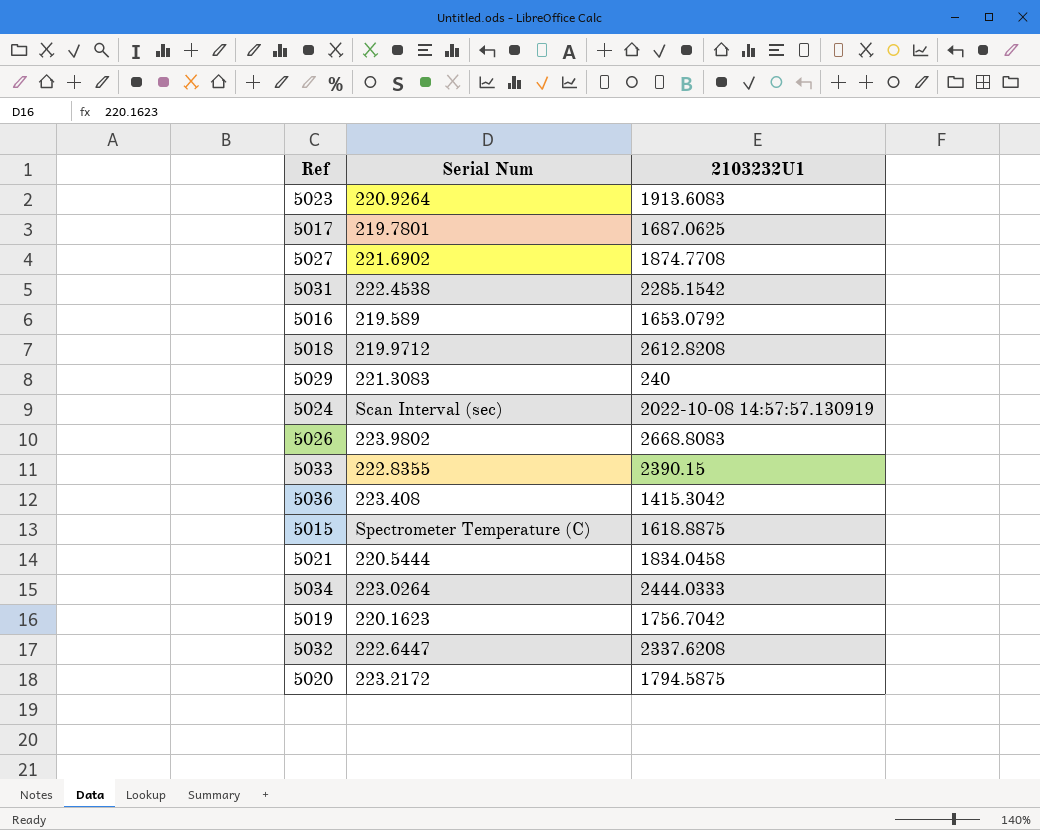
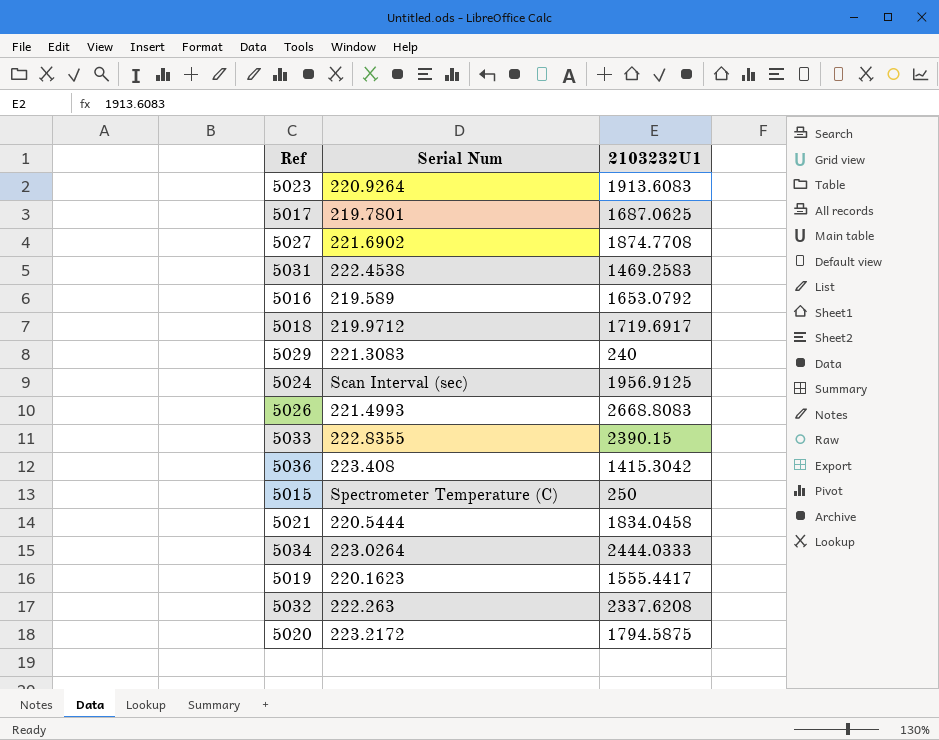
5031 | 2103232U1: 2285.1542 -> 1469.2583
5018 | 2103232U1: 2612.8208 -> 1719.6917
5024 | 2103232U1: 2022-10-08 14:57:57.130919 -> 1956.9125
5026 | Serial Num: 223.9802 -> 221.4993
5015 | 2103232U1: 1618.8875 -> 250
5019 | 2103232U1: 1756.7042 -> 1555.4417
5032 | Serial Num: 222.6447 -> 222.263

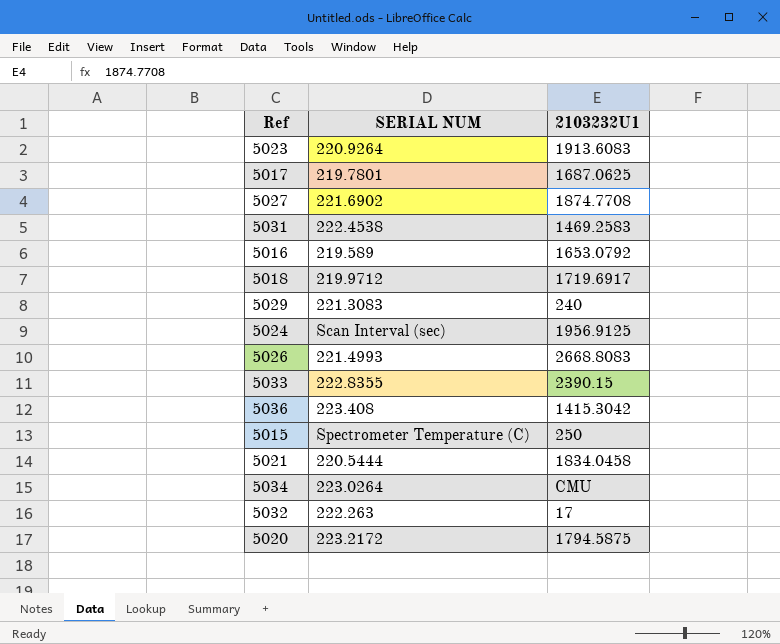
column name: Serial Num -> SERIAL NUM
row 5019: 220.1623 | 1555.4417 -> none
5034 | 2103232U1: 2444.0333 -> CMU
5032 | 2103232U1: 2337.6208 -> 17

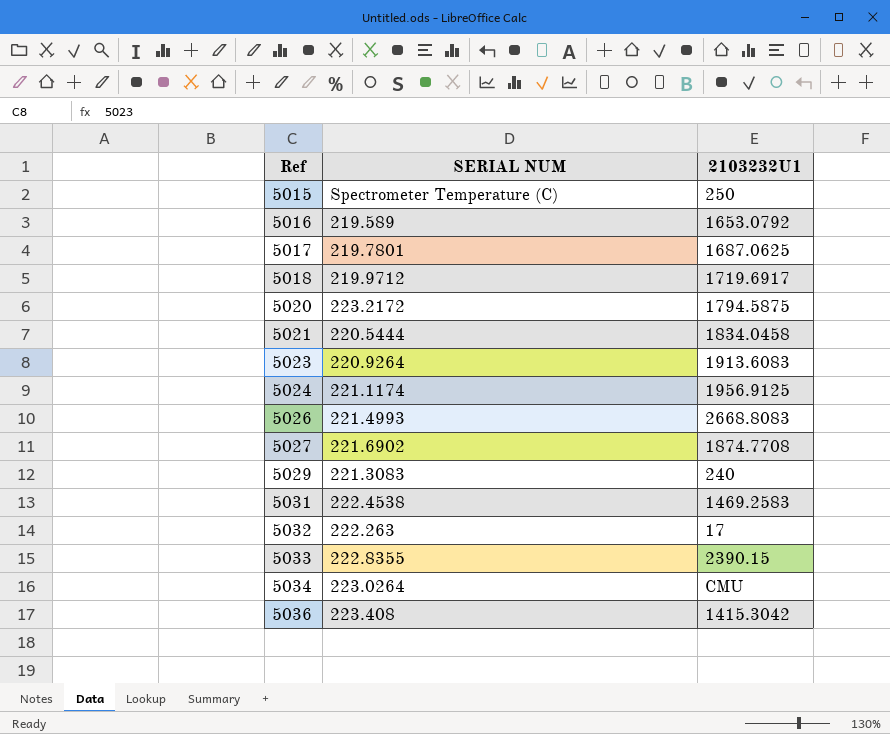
row order: none -> Ref ascending
5024 | SERIAL NUM: Scan Interval (sec) -> 221.1174

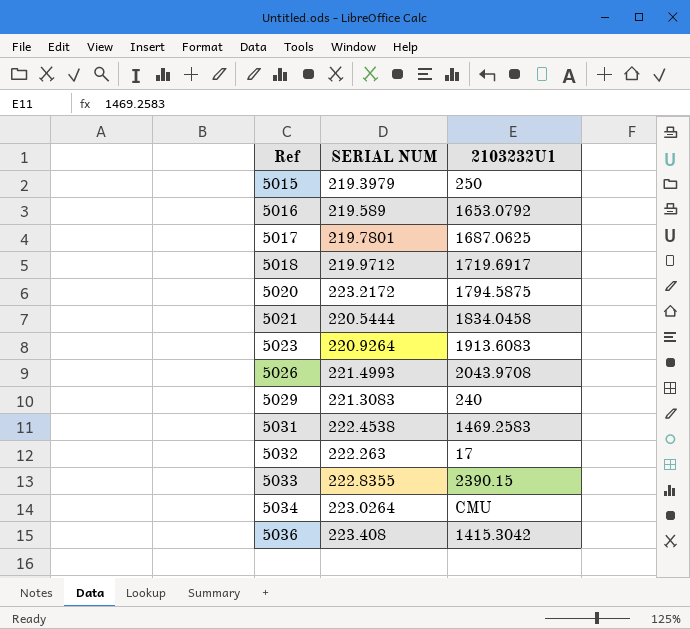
row 5024: 221.1174 | 1956.9125 -> none
row 5027: 221.6902 | 1874.7708 -> none
5015 | SERIAL NUM: Spectrometer Temperature (C) -> 219.3979
5026 | 2103232U1: 2668.8083 -> 2043.9708

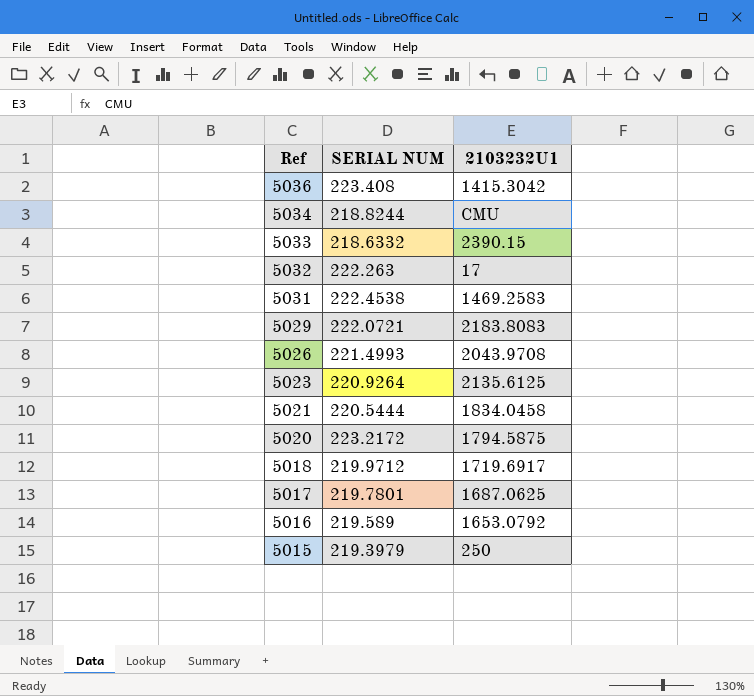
row order: Ref ascending -> Ref descending
5034 | SERIAL NUM: 223.0264 -> 218.8244
5033 | SERIAL NUM: 222.8355 -> 218.6332
5029 | SERIAL NUM: 221.3083 -> 222.0721
5029 | 2103232U1: 240 -> 2183.8083
5023 | 2103232U1: 1913.6083 -> 2135.6125

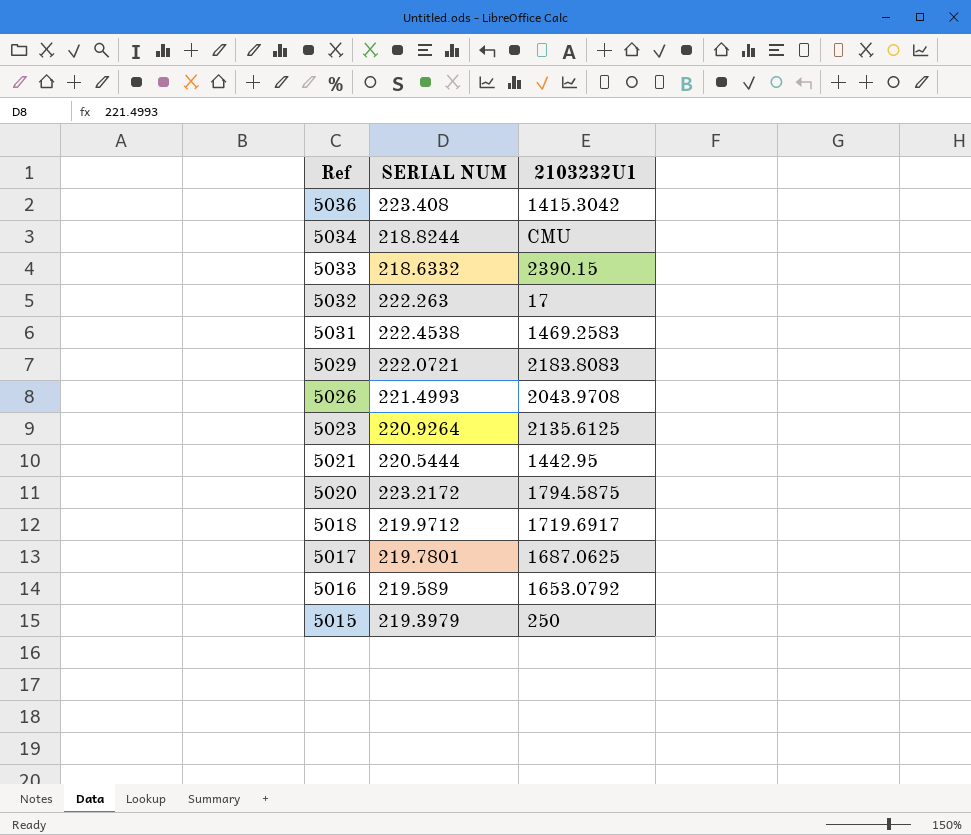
5021 | 2103232U1: 1834.0458 -> 1442.95

